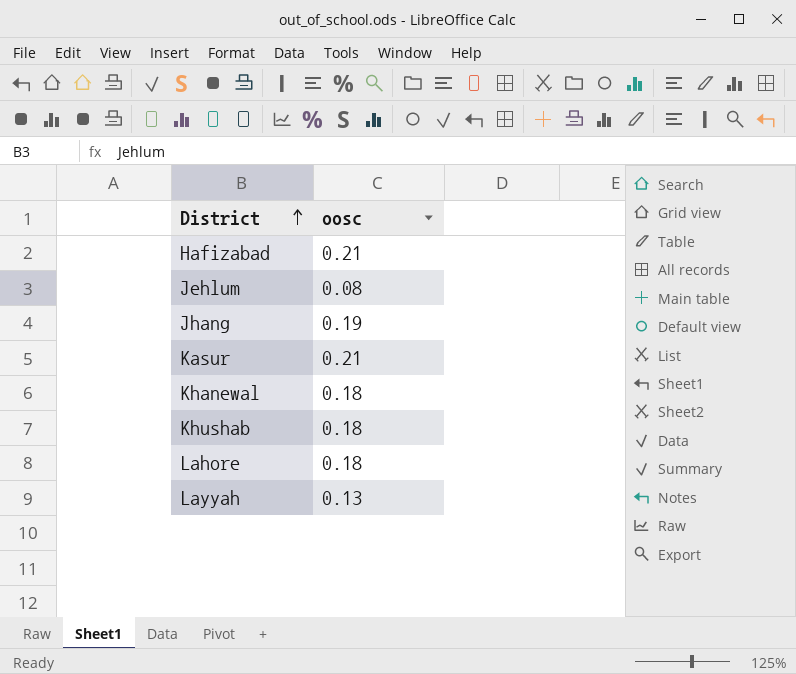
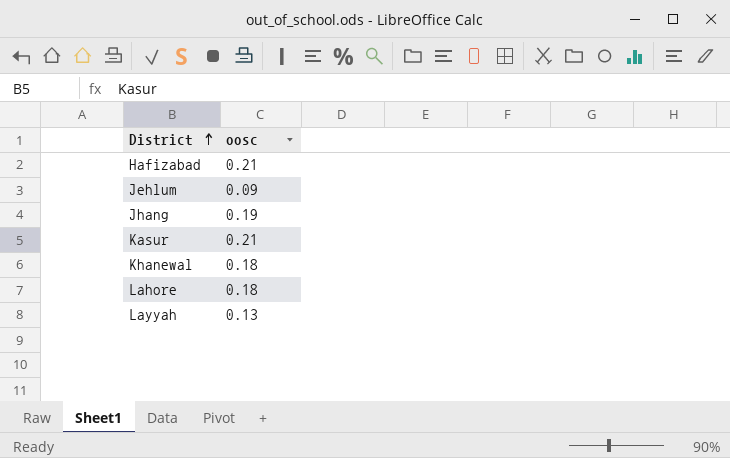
row Khushab: 0.18 -> none
Jehlum | oosc: 0.08 -> 0.09

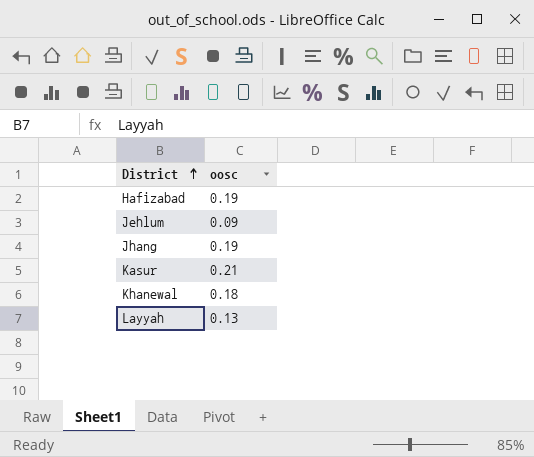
row Lahore: 0.18 -> none
Hafizabad | oosc: 0.21 -> 0.19

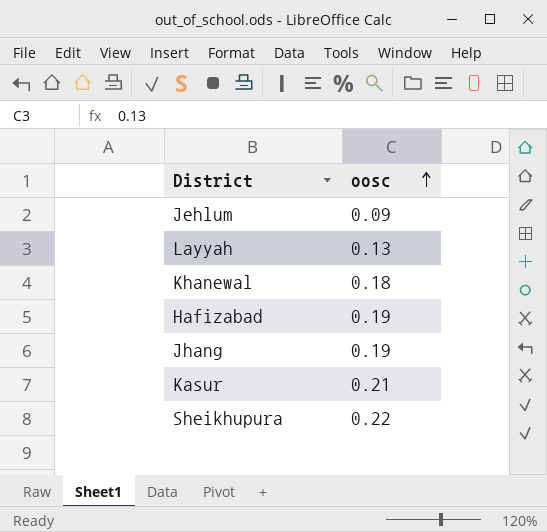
row order: District ascending -> oosc ascending
row Sheikhupura: none -> 0.22

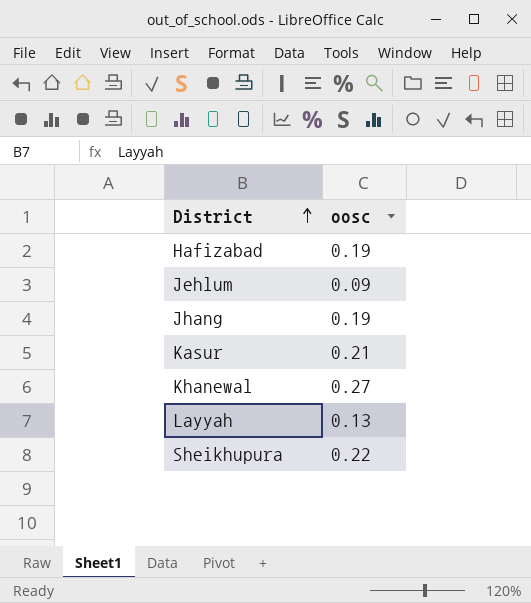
row order: oosc ascending -> District ascending
Khanewal | oosc: 0.18 -> 0.27

